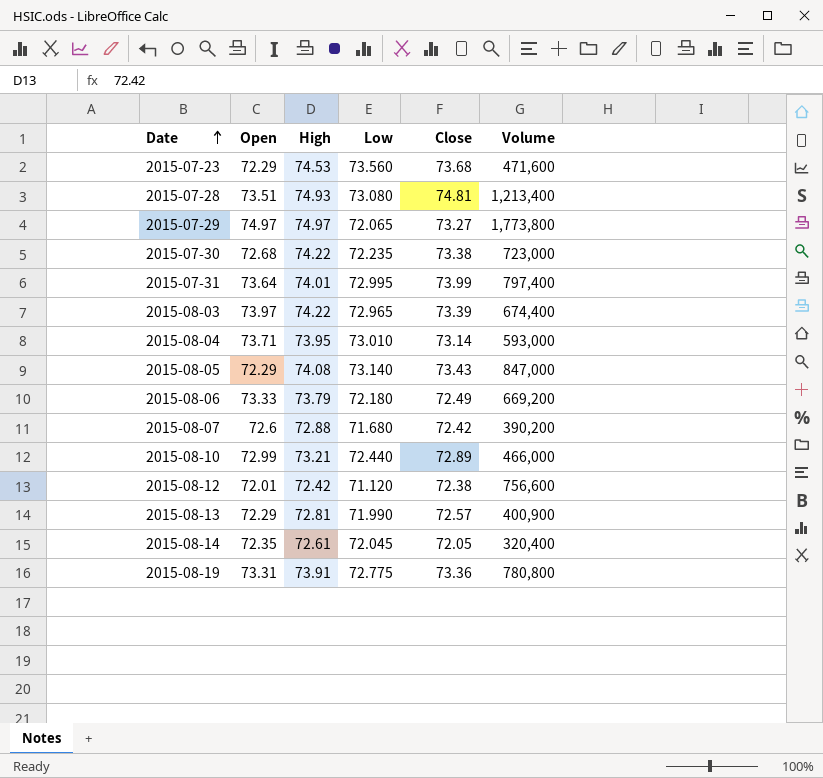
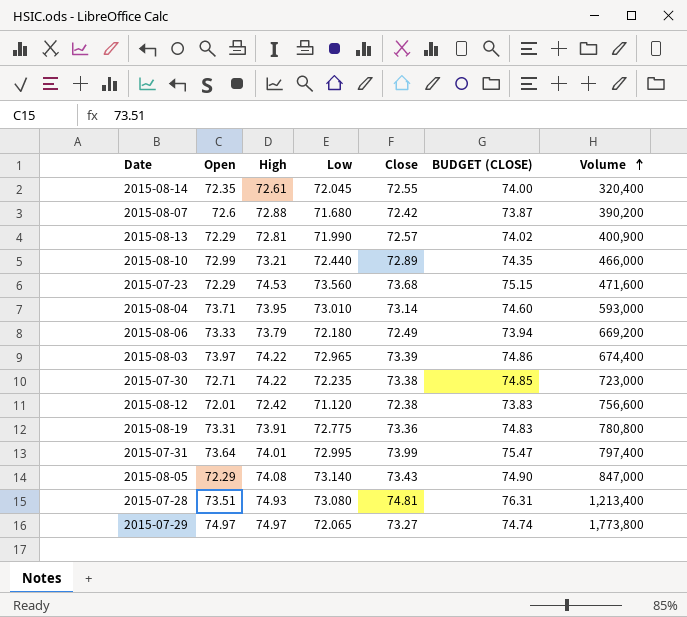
row order: Date ascending -> Volume ascending
column BUDGET (CLOSE) | formula: none -> [Close] * 1.02
2015-08-14 | Close: 72.05 -> 72.55
2015-07-30 | Open: 72.68 -> 72.71

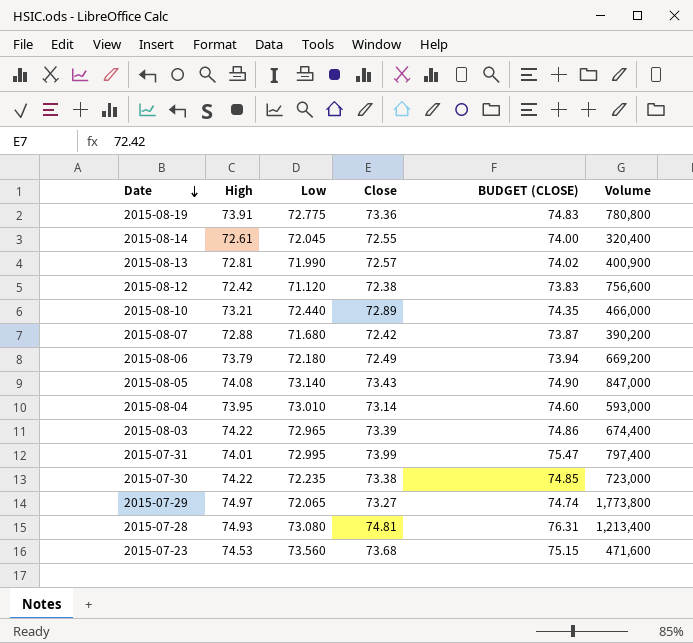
row order: Volume ascending -> Date descending
column Open | position: 2 -> none

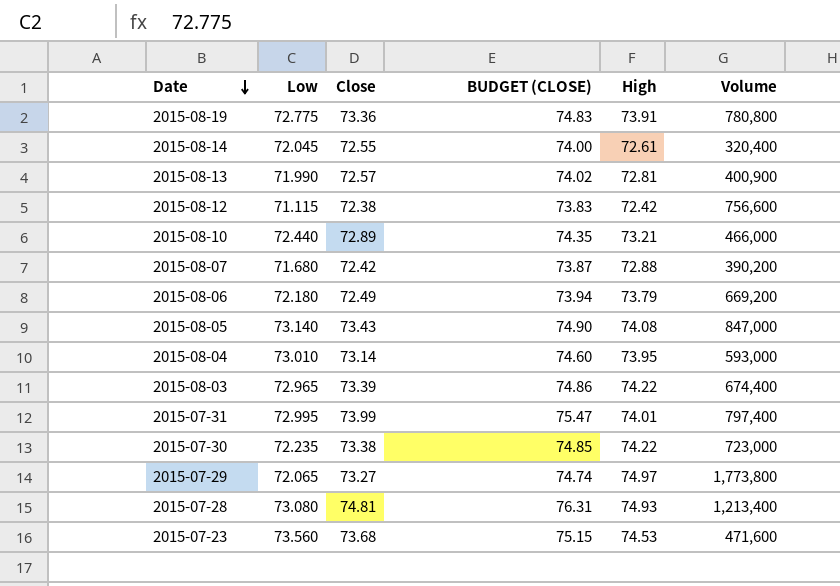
column High | position: 2 -> 5
2015-08-12 | Low: 71.120 -> 71.115

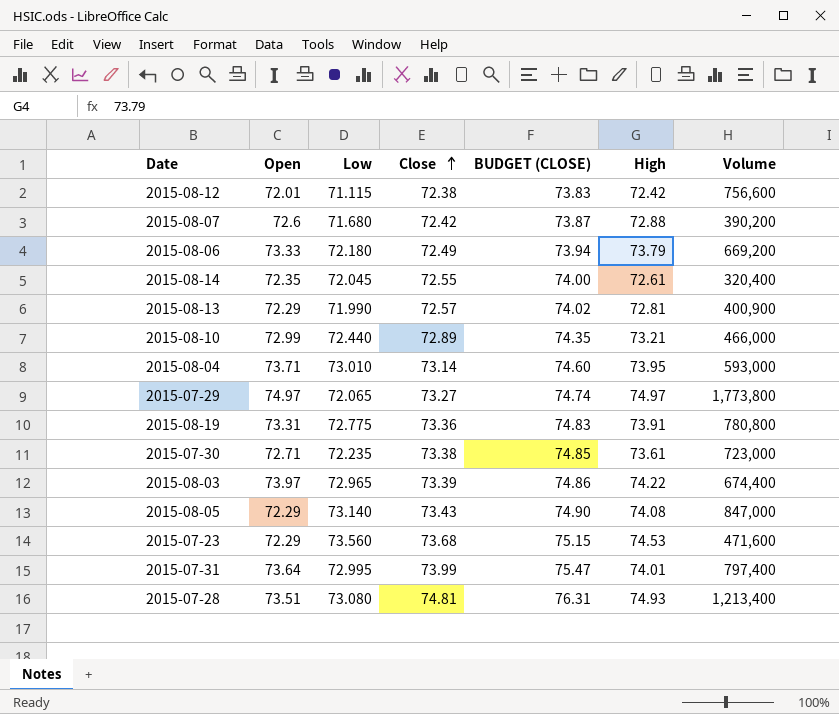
row order: Date descending -> Close ascending
column Open | position: none -> 2
2015-07-30 | High: 74.22 -> 73.61

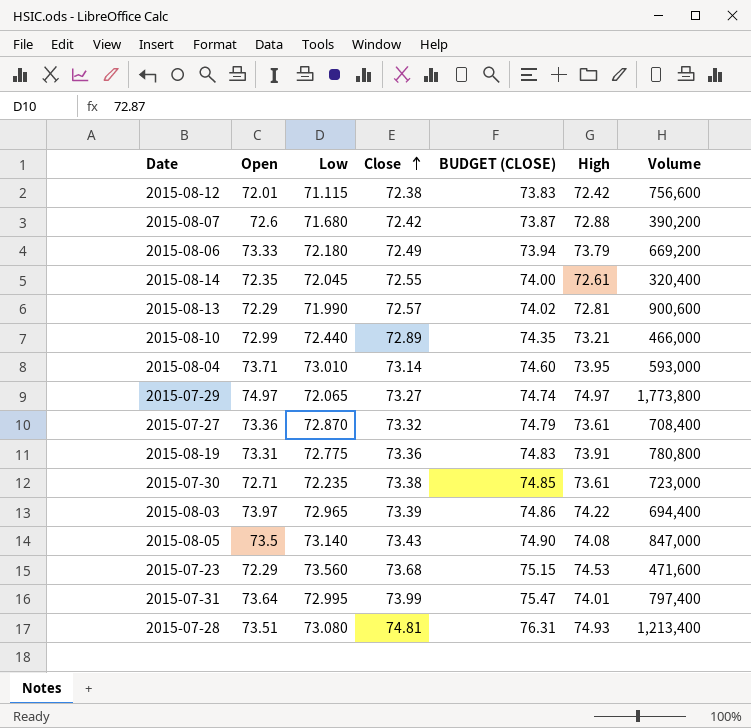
2015-08-13 | Volume: 400,900 -> 900,600
row 2015-07-27: none -> 73.36 | 72.870 | 73.32 | 74.79 | 73.61 | 708,400
2015-08-03 | Volume: 674,400 -> 694,400
2015-08-05 | Open: 72.29 -> 73.5

